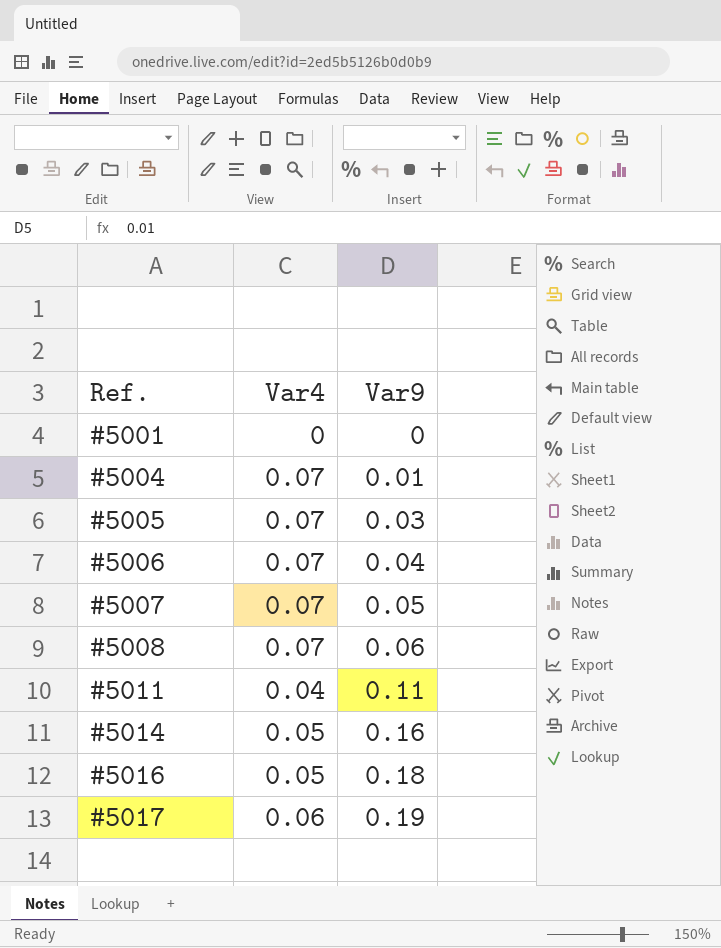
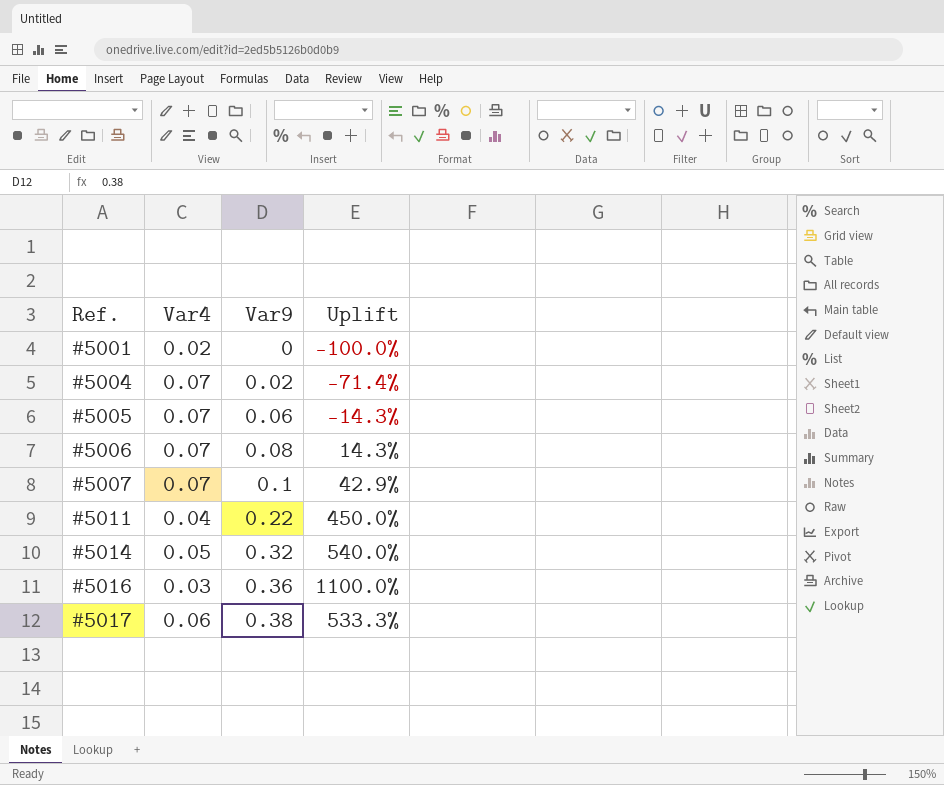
column Uplift | formula: none -> ([Var9] - [Var4]) / [Var4]
row #5008: 0.07 | 0.06 -> none
#5001 | Var4: 0 -> 0.02
#5004 | Var9: 0.01 -> 0.02
#5005 | Var9: 0.03 -> 0.06
#5006 | Var9: 0.04 -> 0.08
#5007 | Var9: 0.05 -> 0.1
#5011 | Var9: 0.11 -> 0.22
#5014 | Var9: 0.16 -> 0.32
#5016 | Var4: 0.05 -> 0.03
#5016 | Var9: 0.18 -> 0.36
#5017 | Var9: 0.19 -> 0.38

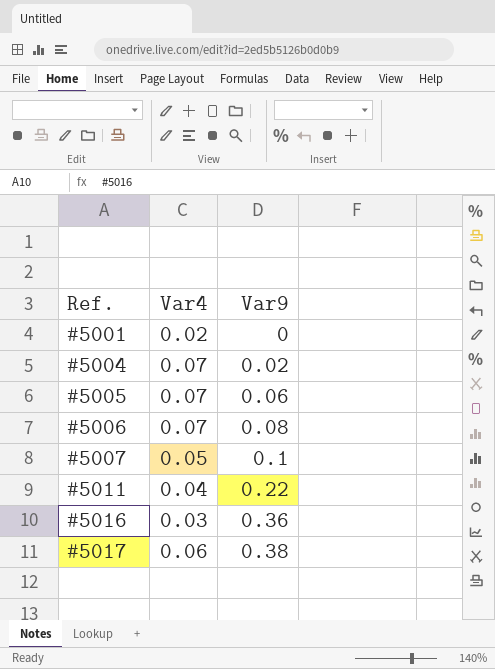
column Uplift | formula: ([Var9] - [Var4]) / [Var4] -> none
row #5014: 0.05 | 0.32 | 540.0% -> none
#5007 | Var4: 0.07 -> 0.05

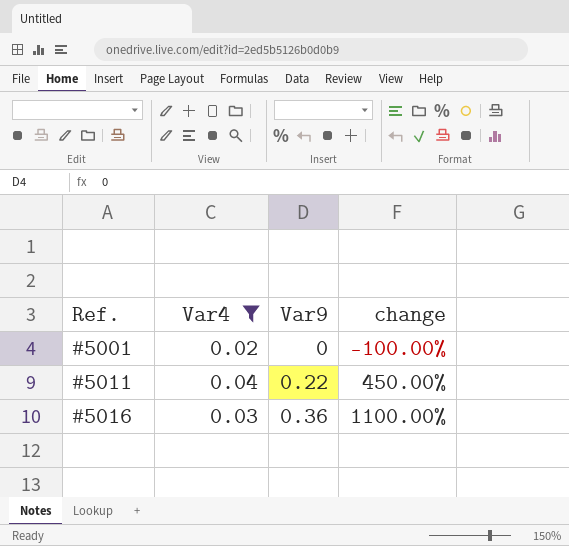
filter: none -> Var4 <= 0.04
column change | formula: none -> ([Var9] - [Var4]) / [Var4]

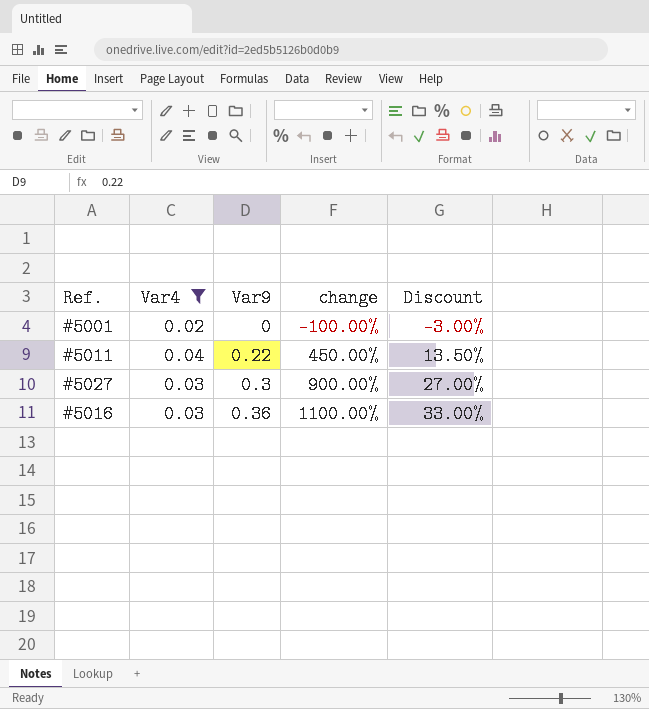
column Discount | formula: none -> [change] * 0.03
row #5027: none -> 0.03 | 0.3 | 900.00% | 27.00%

